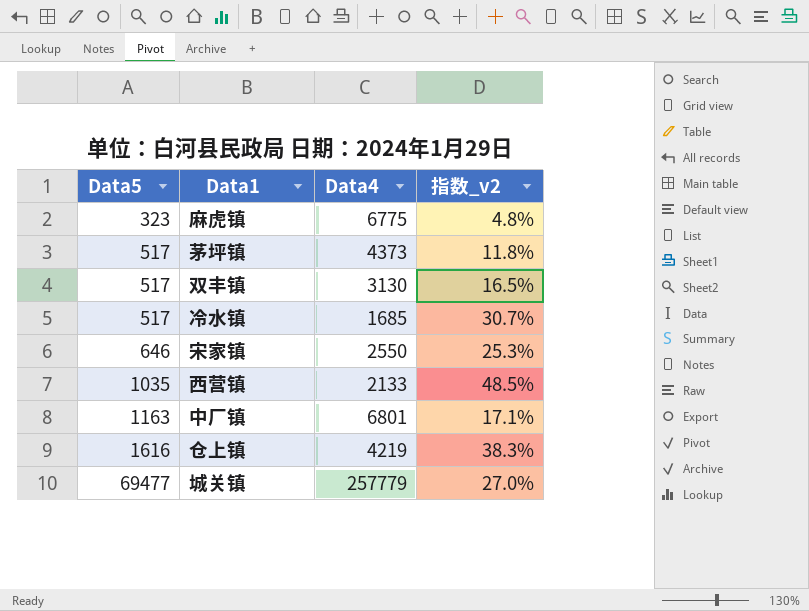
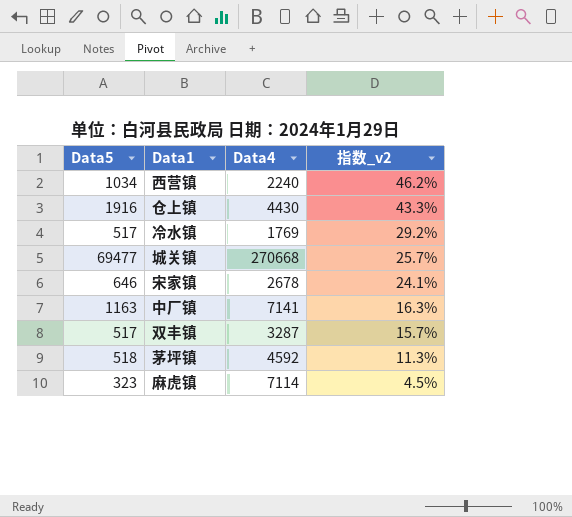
row order: Data5 ascending -> 指数_v2 descending
西营镇 | Data5: 1035 -> 1034
西营镇 | Data4: 2133 -> 2240
西营镇 | 指数_v2: 48.5% -> 46.2%
仓上镇 | Data5: 1616 -> 1916
仓上镇 | Data4: 4219 -> 4430
仓上镇 | 指数_v2: 38.3% -> 43.3%
冷水镇 | Data4: 1685 -> 1769
冷水镇 | 指数_v2: 30.7% -> 29.2%
城关镇 | Data4: 257779 -> 270668
城关镇 | 指数_v2: 27.0% -> 25.7%
宋家镇 | Data4: 2550 -> 2678
宋家镇 | 指数_v2: 25.3% -> 24.1%
中厂镇 | Data4: 6801 -> 7141
中厂镇 | 指数_v2: 17.1% -> 16.3%
双丰镇 | Data4: 3130 -> 3287
双丰镇 | 指数_v2: 16.5% -> 15.7%
茅坪镇 | Data5: 517 -> 518
茅坪镇 | Data4: 4373 -> 4592
茅坪镇 | 指数_v2: 11.8% -> 11.3%
麻虎镇 | Data4: 6775 -> 7114
麻虎镇 | 指数_v2: 4.8% -> 4.5%

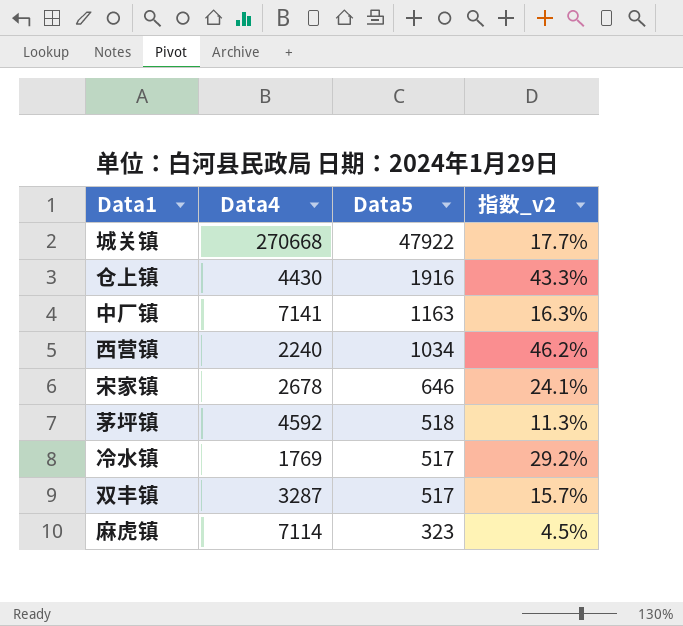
row order: 指数_v2 descending -> Data5 descending
column Data5 | position: 1 -> 3
城关镇 | Data5: 69477 -> 47922
城关镇 | 指数_v2: 25.7% -> 17.7%

